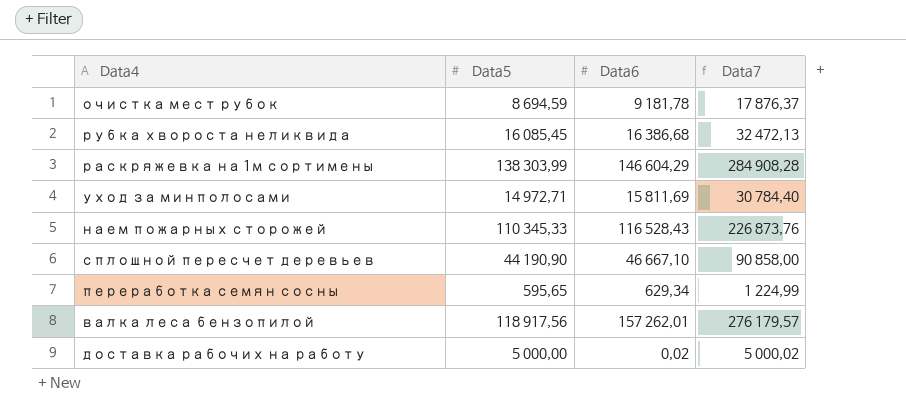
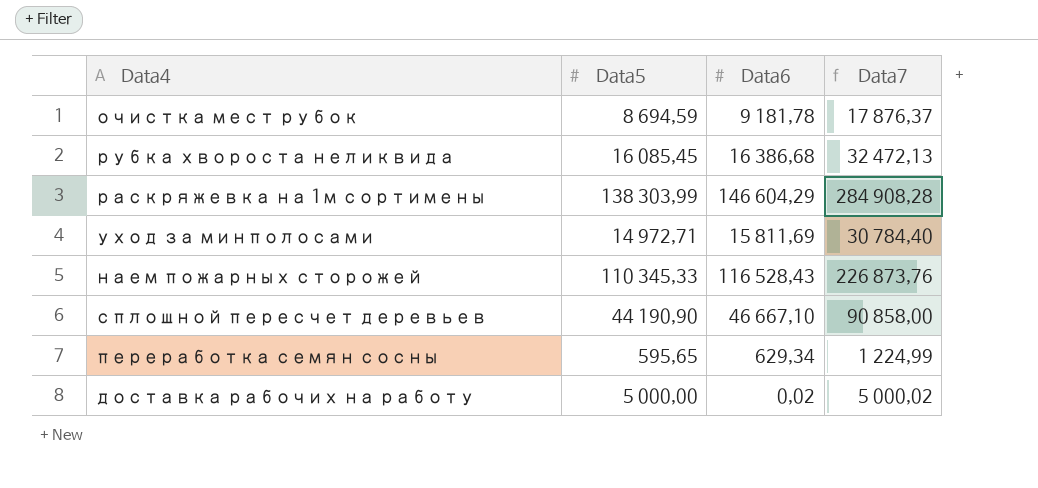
row валка леса бензопилой: 118 917,56 | 157 262,01 | 276 179,57 -> none

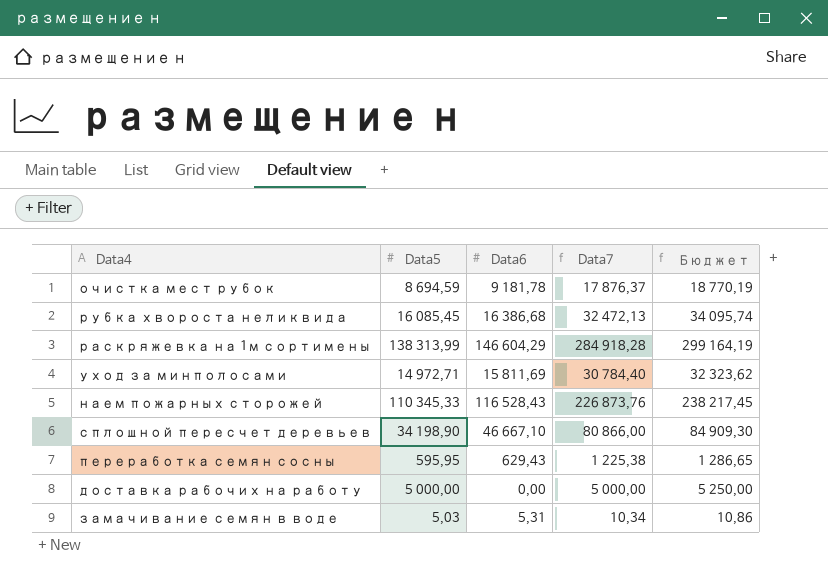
column Бюджет | formula: none -> [Data7] * 1,05
раскряжевка на 1м сортимены | Data5: 138 303,99 -> 138 313,99
раскряжевка на 1м сортимены | Data7: 284 908,28 -> 284 918,28
сплошной пересчет деревьев | Data5: 44 190,90 -> 34 198,90
сплошной пересчет деревьев | Data7: 90 858,00 -> 80 866,00
переработка семян сосны | Data5: 595,65 -> 595,95
переработка семян сосны | Data6: 629,34 -> 629,43
переработка семян сосны | Data7: 1 224,99 -> 1 225,38
доставка рабочих на работу | Data6: 0,02 -> 0,00
доставка рабочих на работу | Data7: 5 000,02 -> 5 000,00
row замачивание семян в воде: none -> 5,03 | 5,31 | 10,34 | 10,86

